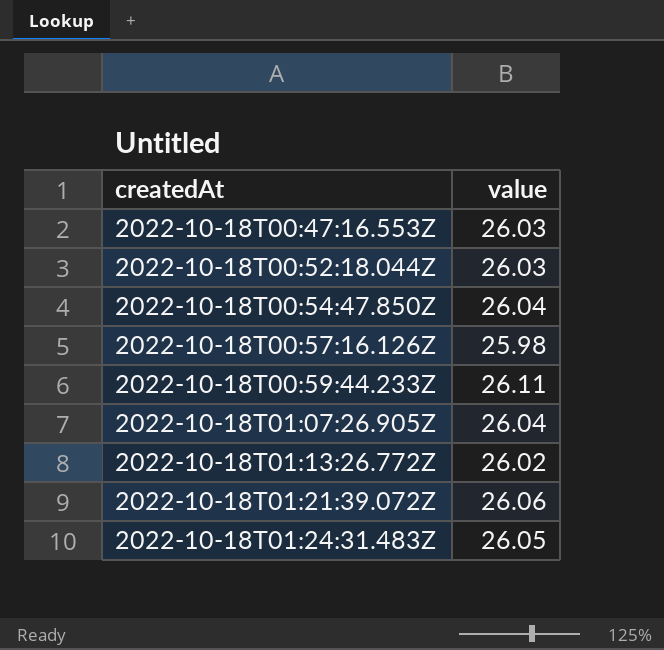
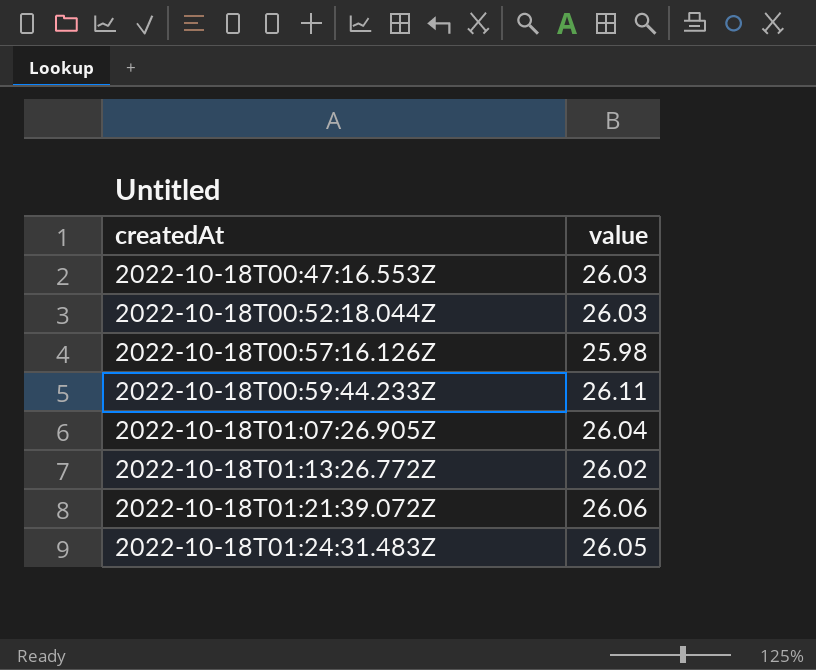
row 2022-10-18T00:54:47.850Z: 26.04 -> none

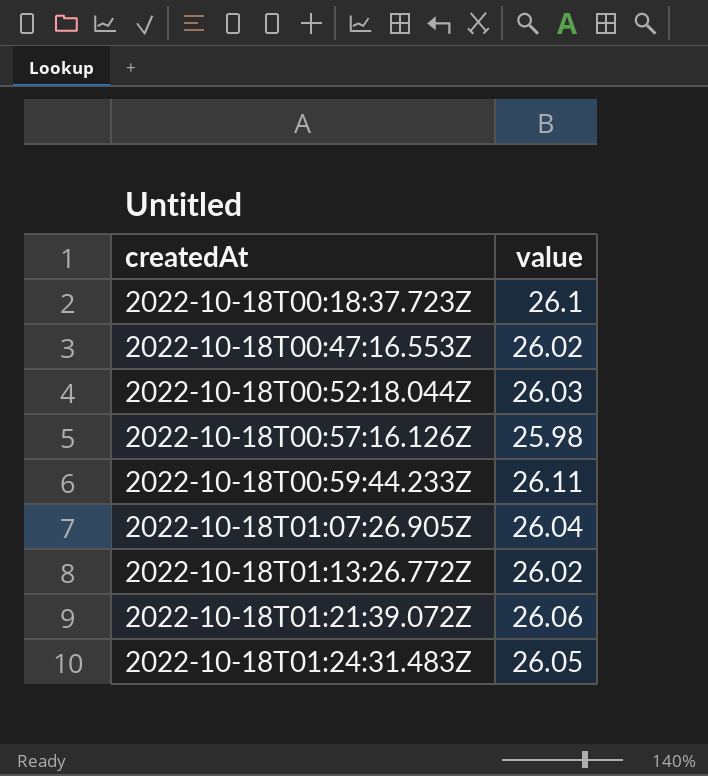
row 2022-10-18T00:18:37.723Z: none -> 26.1
2022-10-18T00:47:16.553Z | value: 26.03 -> 26.02

